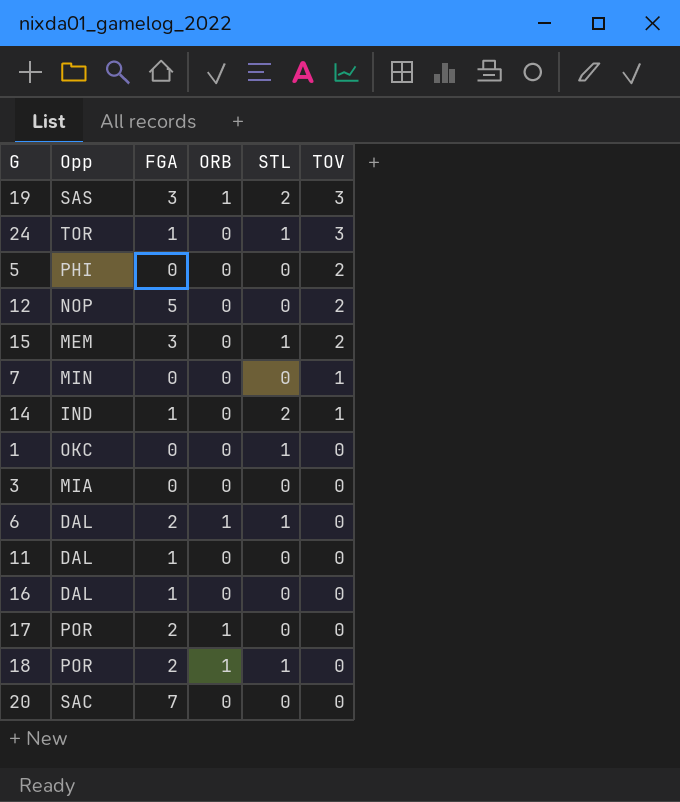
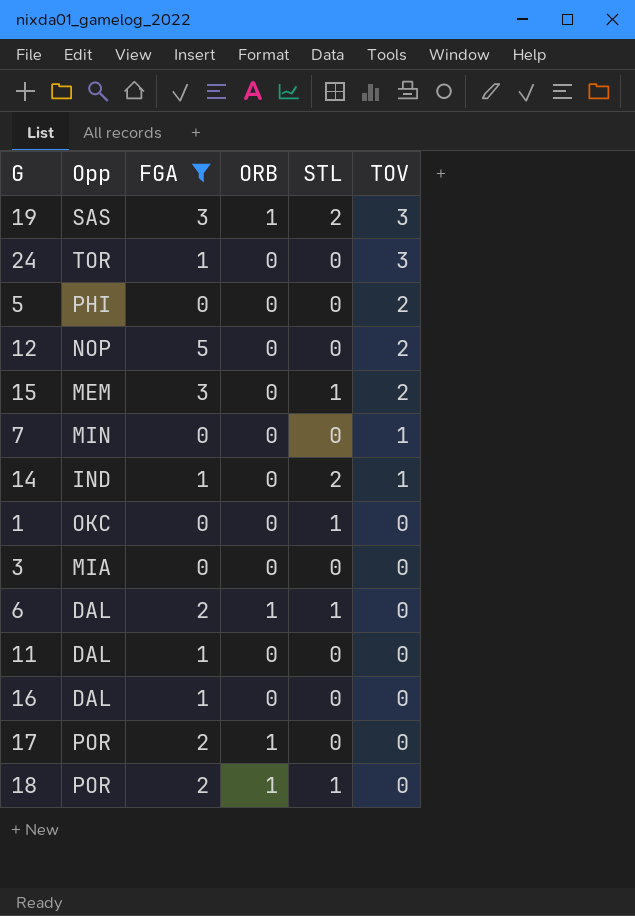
filter: none -> FGA != 7
24 | STL: 1 -> 0

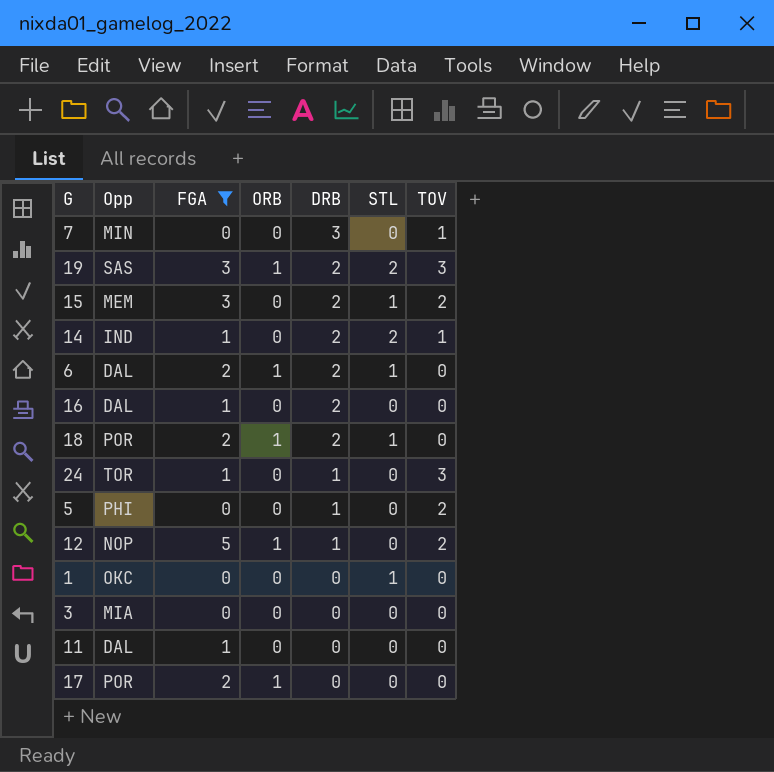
row order: TOV descending -> DRB descending
column DRB | position: none -> 5
12 | ORB: 0 -> 1

